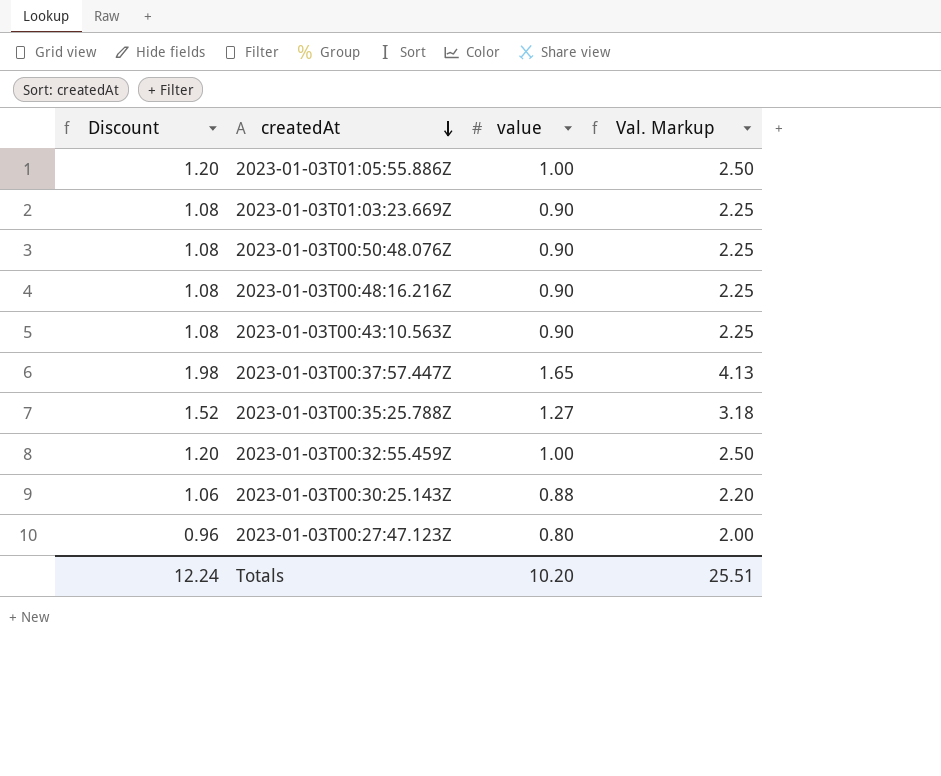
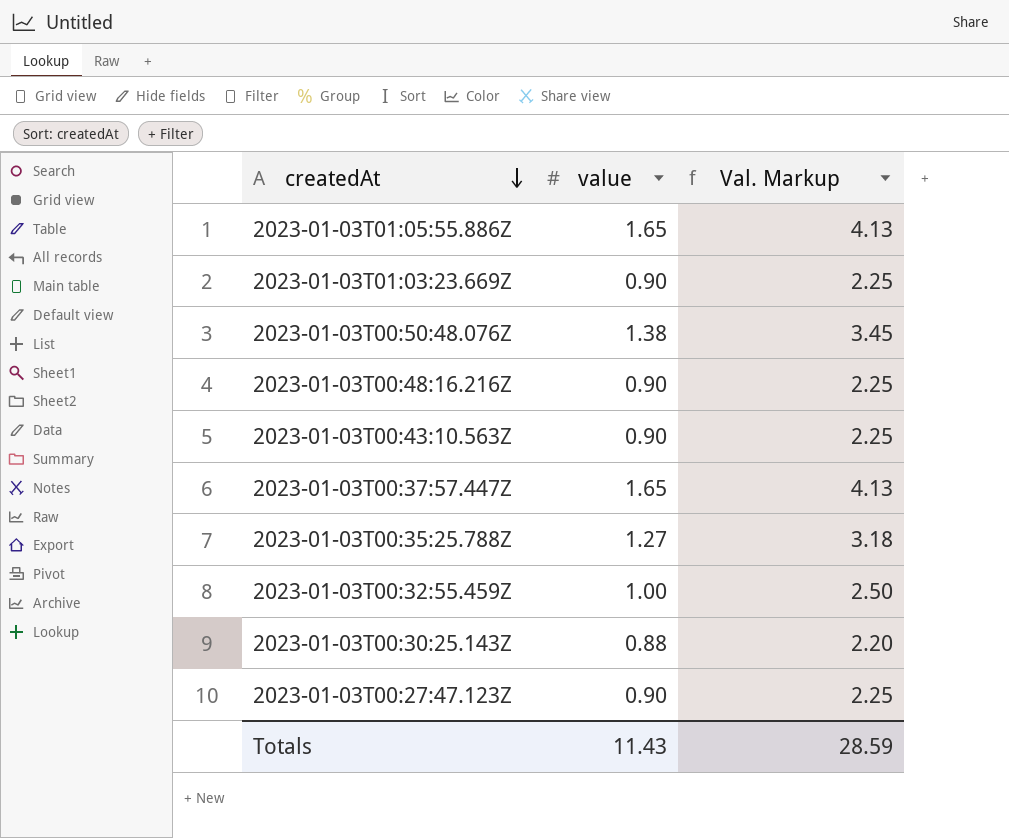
column Discount | formula: [value] * 1.2 -> none
2023-01-03T01:05:55.886Z | value: 1.00 -> 1.65
2023-01-03T01:05:55.886Z | Val. Markup: 2.50 -> 4.13
2023-01-03T00:50:48.076Z | value: 0.90 -> 1.38
2023-01-03T00:50:48.076Z | Val. Markup: 2.25 -> 3.45
2023-01-03T00:27:47.123Z | value: 0.80 -> 0.90
2023-01-03T00:27:47.123Z | Val. Markup: 2.00 -> 2.25
Totals | value: 10.20 -> 11.43
Totals | Val. Markup: 25.51 -> 28.59

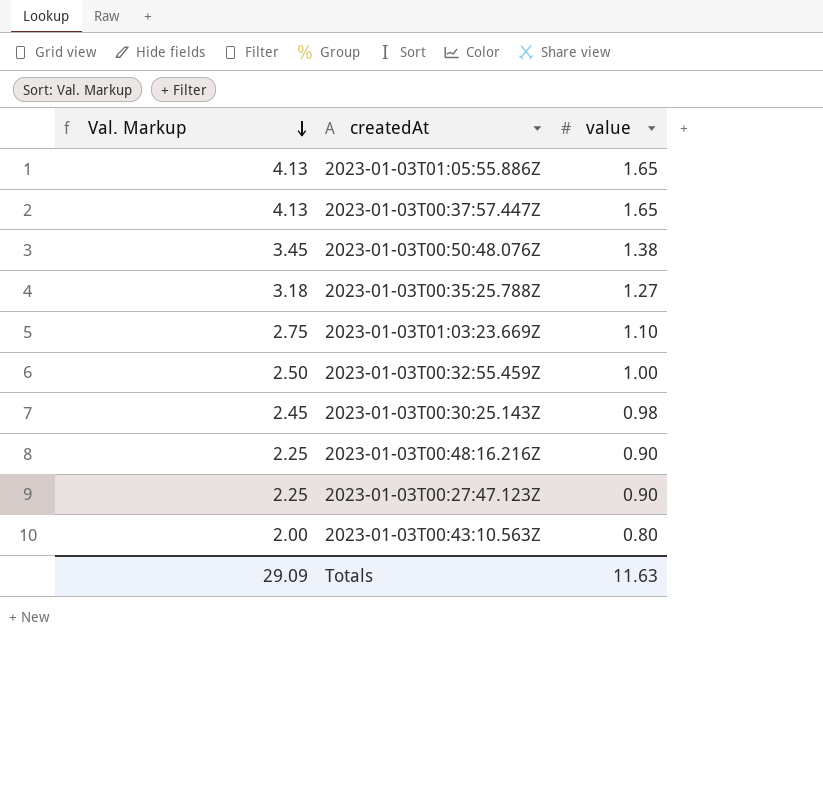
row order: createdAt descending -> Val. Markup descending
column Val. Markup | position: 3 -> 1
2023-01-03T01:03:23.669Z | Val. Markup: 2.25 -> 2.75
2023-01-03T01:03:23.669Z | value: 0.90 -> 1.10
2023-01-03T00:30:25.143Z | Val. Markup: 2.20 -> 2.45
2023-01-03T00:30:25.143Z | value: 0.88 -> 0.98
2023-01-03T00:43:10.563Z | Val. Markup: 2.25 -> 2.00
2023-01-03T00:43:10.563Z | value: 0.90 -> 0.80
Totals | Val. Markup: 28.59 -> 29.09
Totals | value: 11.43 -> 11.63

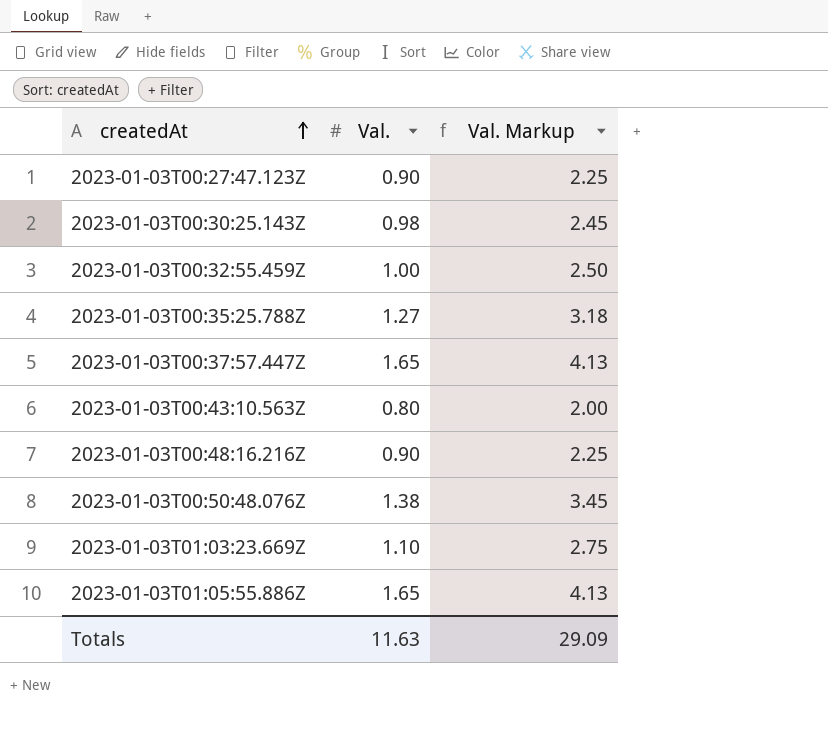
row order: Val. Markup descending -> createdAt ascending
column name: value -> Val.
column Val. Markup | position: 1 -> 3

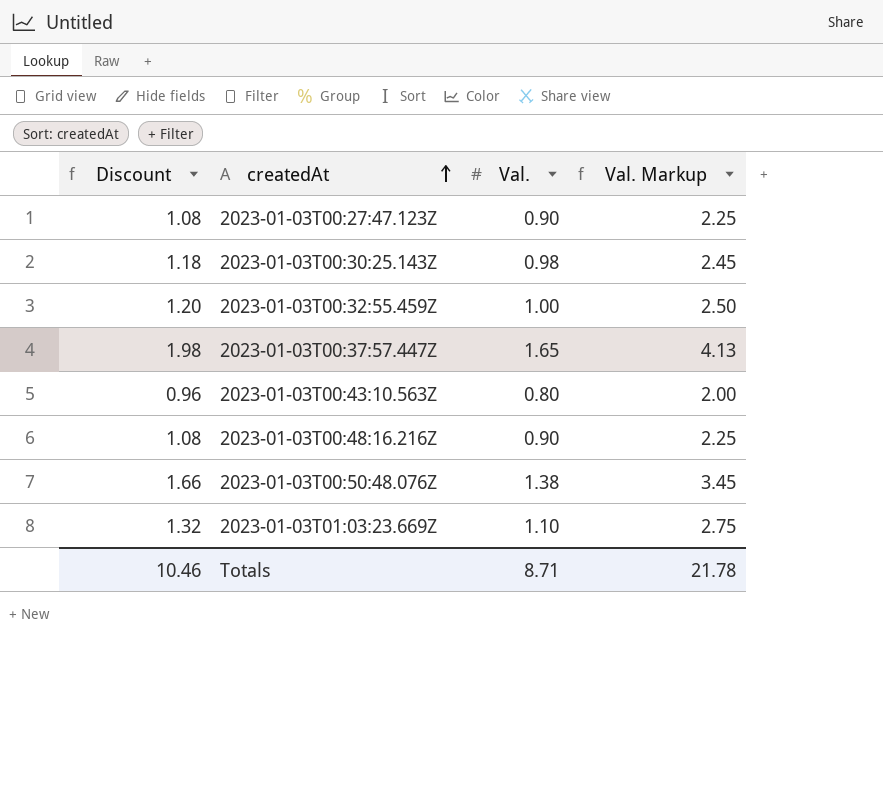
column Discount | formula: none -> [Val.] * 1.2
row 2023-01-03T00:35:25.788Z: 1.27 | 3.18 -> none
row 2023-01-03T01:05:55.886Z: 1.65 | 4.13 -> none
Totals | Val.: 11.63 -> 8.71
Totals | Val. Markup: 29.09 -> 21.78

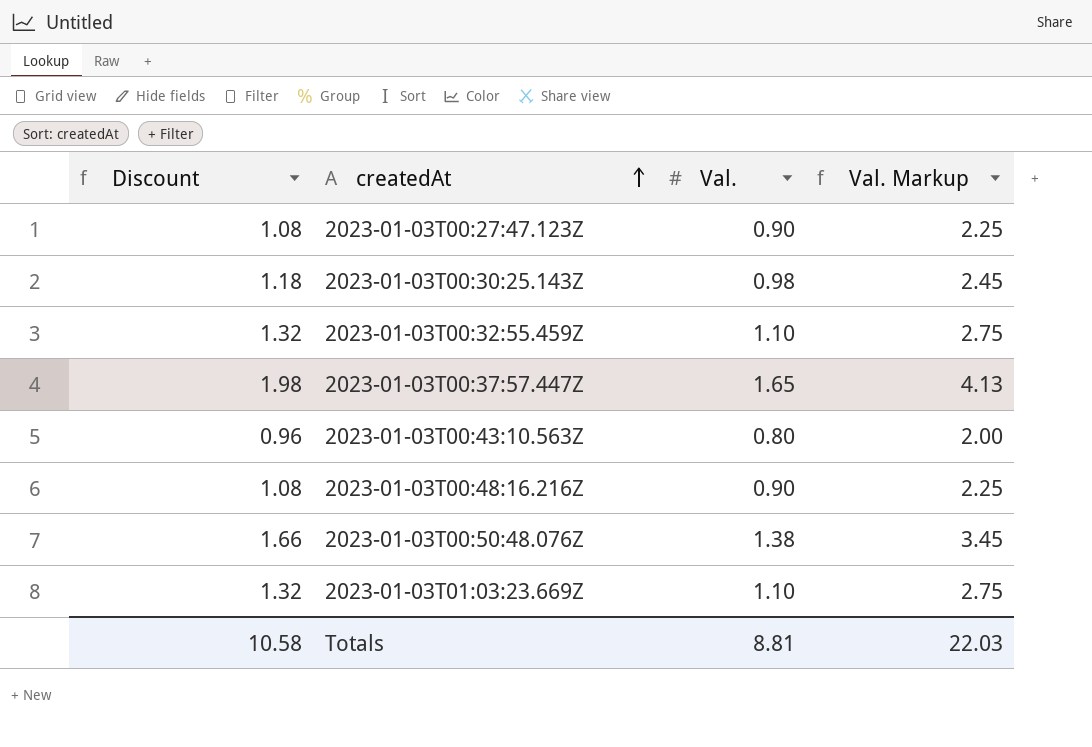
2023-01-03T00:32:55.459Z | Discount: 1.20 -> 1.32
2023-01-03T00:32:55.459Z | Val.: 1.00 -> 1.10
2023-01-03T00:32:55.459Z | Val. Markup: 2.50 -> 2.75
Totals | Discount: 10.46 -> 10.58
Totals | Val.: 8.71 -> 8.81
Totals | Val. Markup: 21.78 -> 22.03

